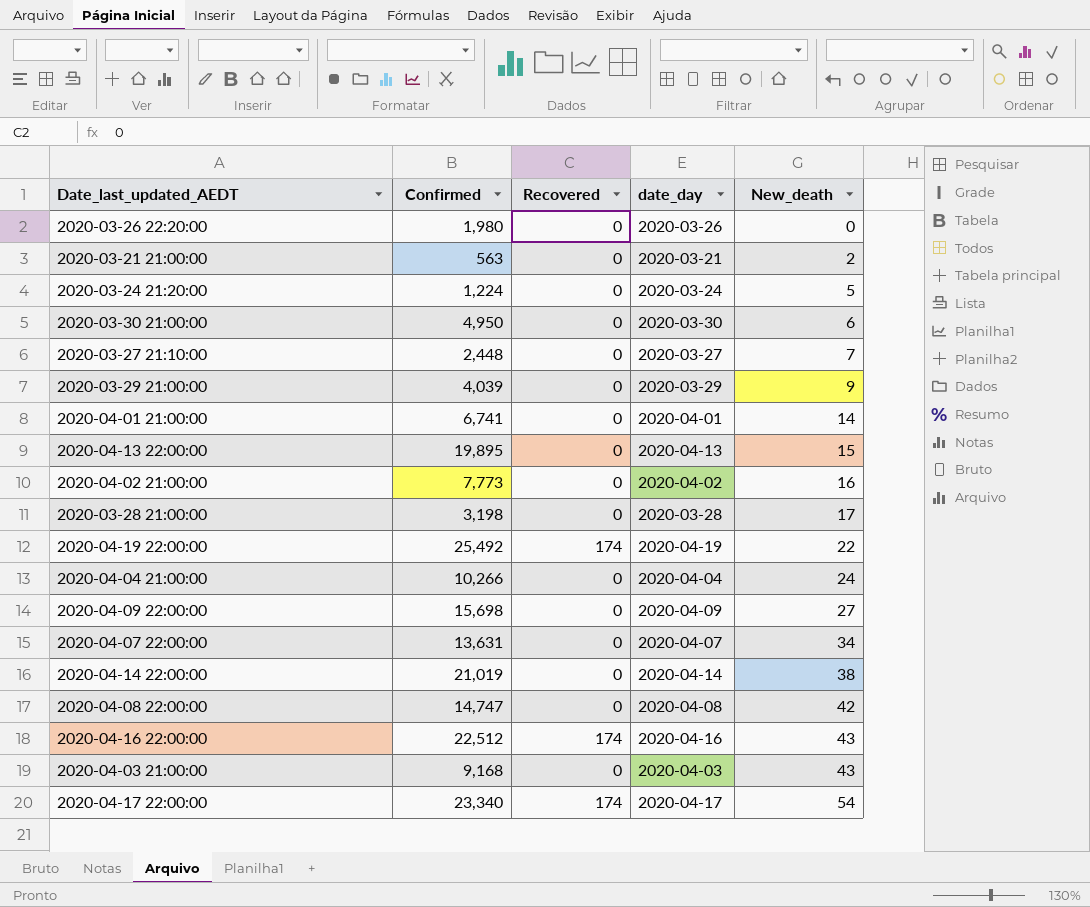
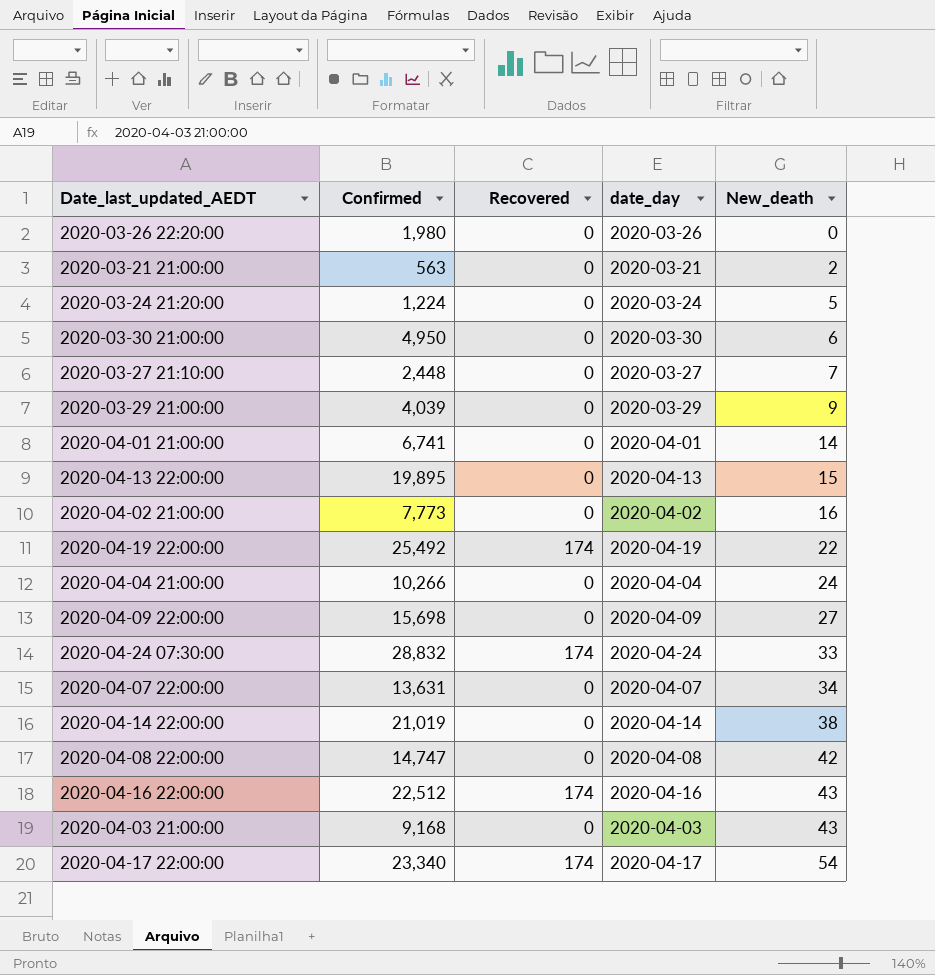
row 2020-03-28 21:00:00: 3,198 | 0 | 2020-03-28 | 17 -> none
row 2020-04-24 07:30:00: none -> 28,832 | 174 | 2020-04-24 | 33

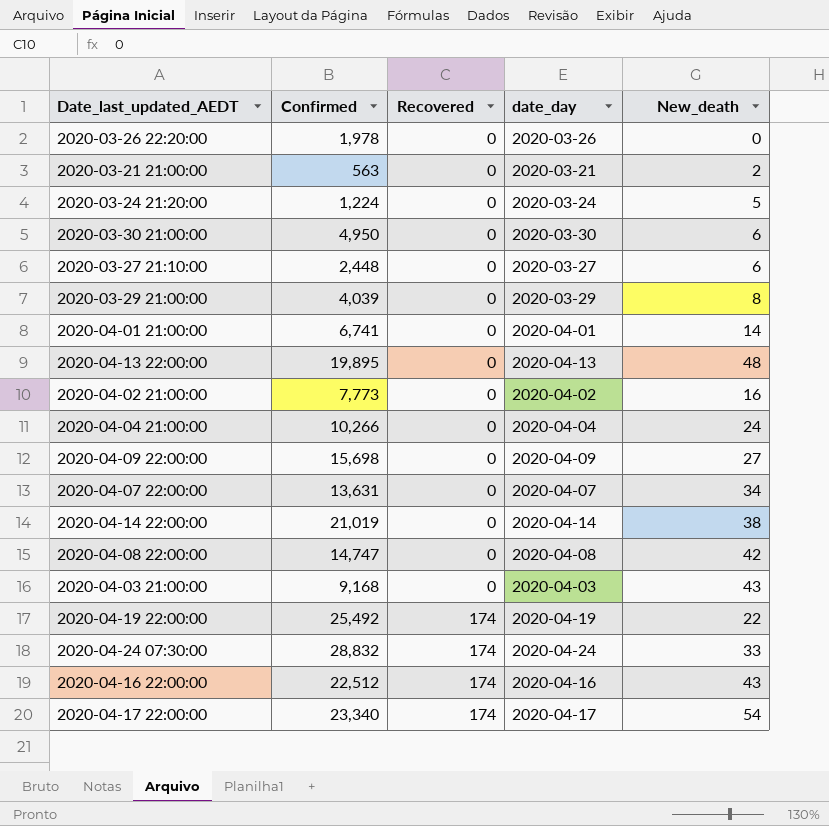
row order: New_death ascending -> Recovered ascending
2020-03-26 22:20:00 | Confirmed: 1,980 -> 1,978
2020-03-27 21:10:00 | New_death: 7 -> 6
2020-03-29 21:00:00 | New_death: 9 -> 8
2020-04-13 22:00:00 | New_death: 15 -> 48

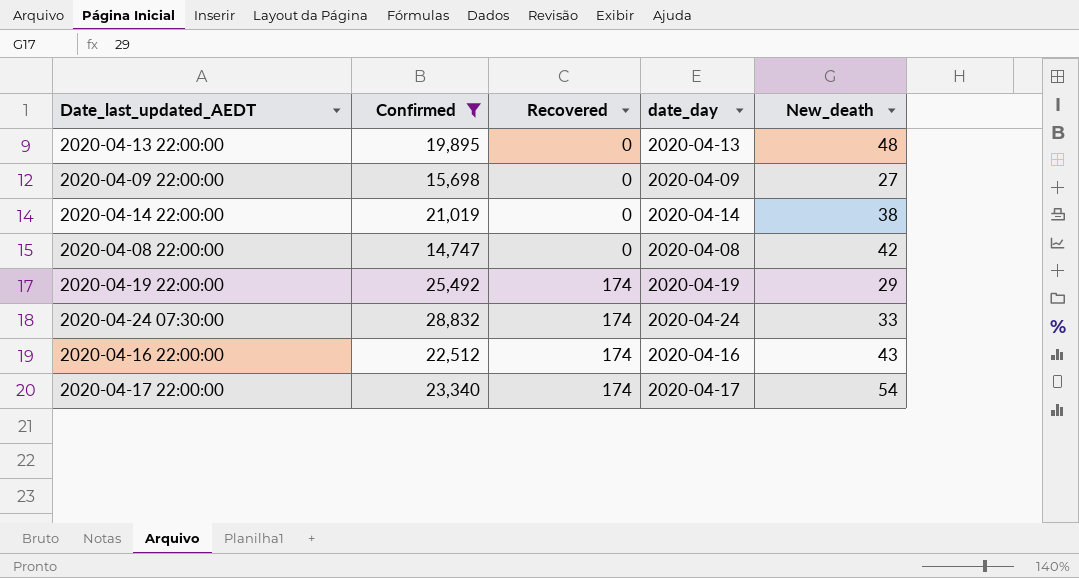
filter: none -> Confirmed >= 14,747
2020-04-19 22:00:00 | New_death: 22 -> 29

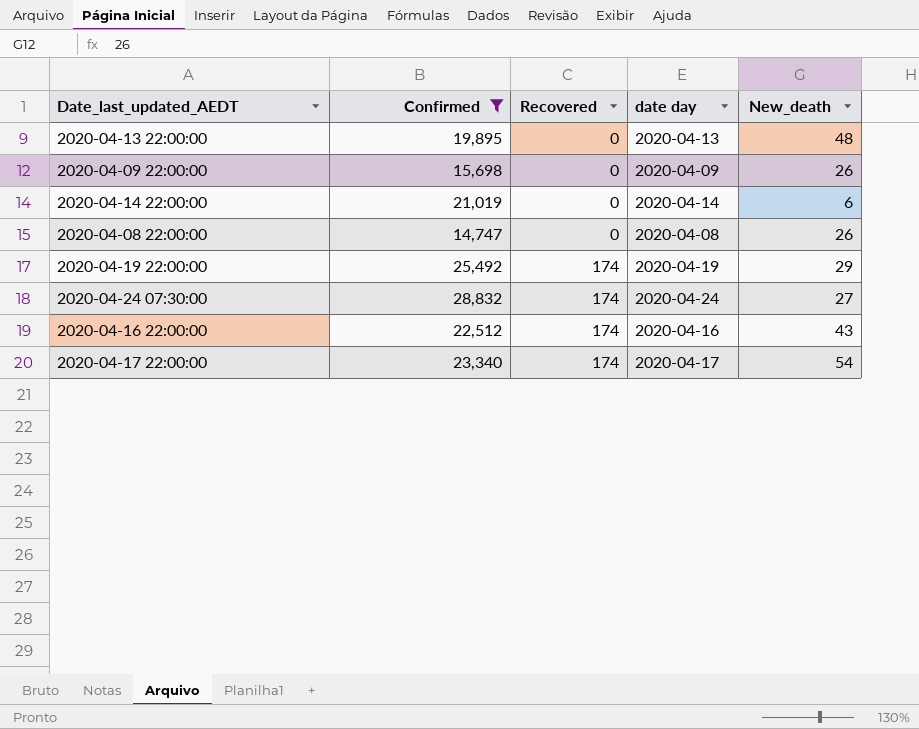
column name: date_day -> date day
2020-04-09 22:00:00 | New_death: 27 -> 26
2020-04-14 22:00:00 | New_death: 38 -> 6
2020-04-08 22:00:00 | New_death: 42 -> 26
2020-04-24 07:30:00 | New_death: 33 -> 27

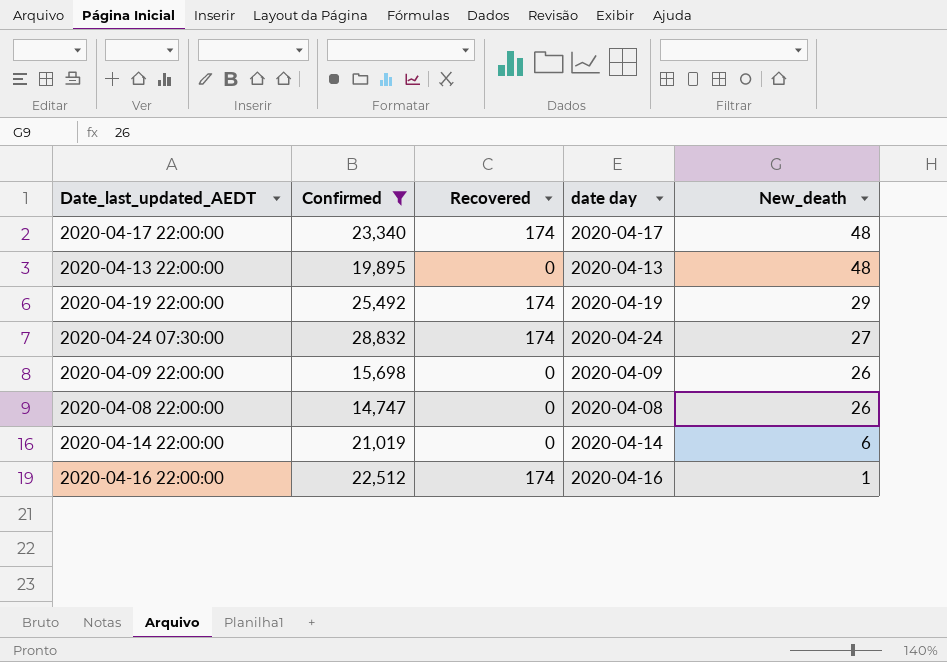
row order: Recovered ascending -> New_death descending
2020-04-17 22:00:00 | New_death: 54 -> 48
2020-04-16 22:00:00 | New_death: 43 -> 1

